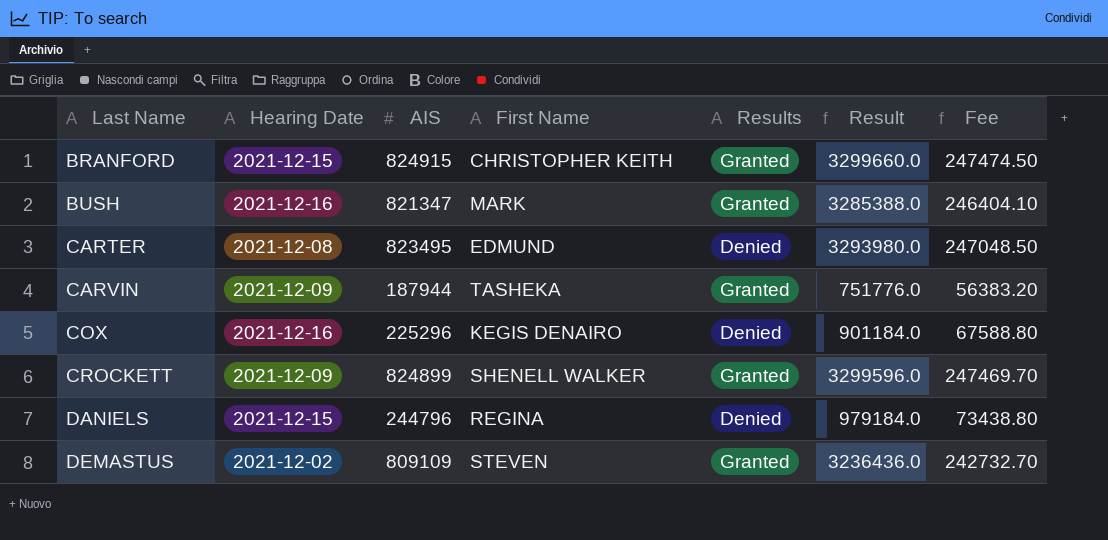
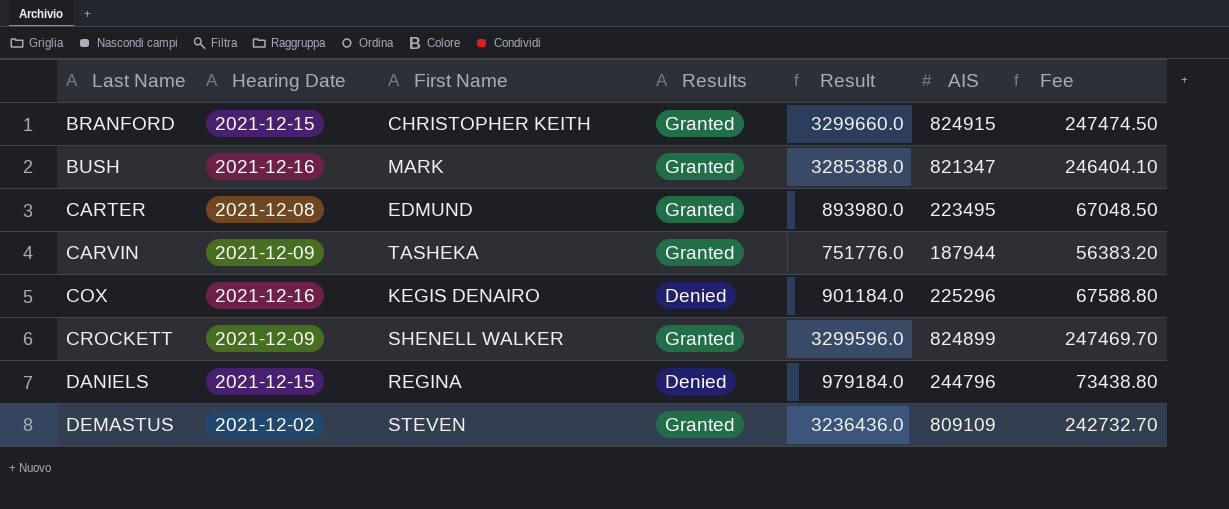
column AIS | position: 3 -> 6
CARTER | Results: Denied -> Granted
CARTER | Result: 3293980.0 -> 893980.0
CARTER | AIS: 823495 -> 223495
CARTER | Fee: 247048.50 -> 67048.50

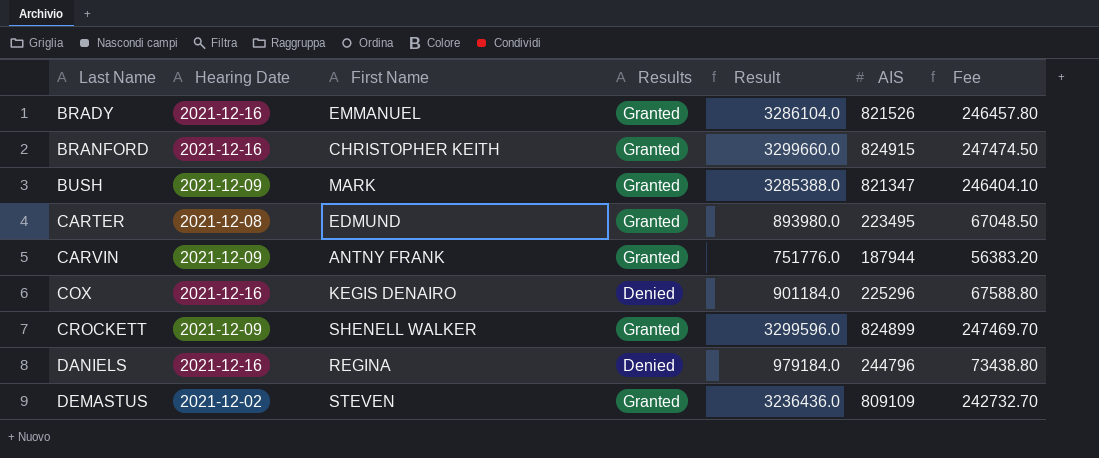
row BRADY: none -> 2021-12-16 | EMMANUEL | Granted | 3286104.0 | 821526 | 246457.80
BRANFORD | Hearing Date: 2021-12-15 -> 2021-12-16
BUSH | Hearing Date: 2021-12-16 -> 2021-12-09
CARVIN | First Name: TASHEKA -> ANTNY FRANK
DANIELS | Hearing Date: 2021-12-15 -> 2021-12-16

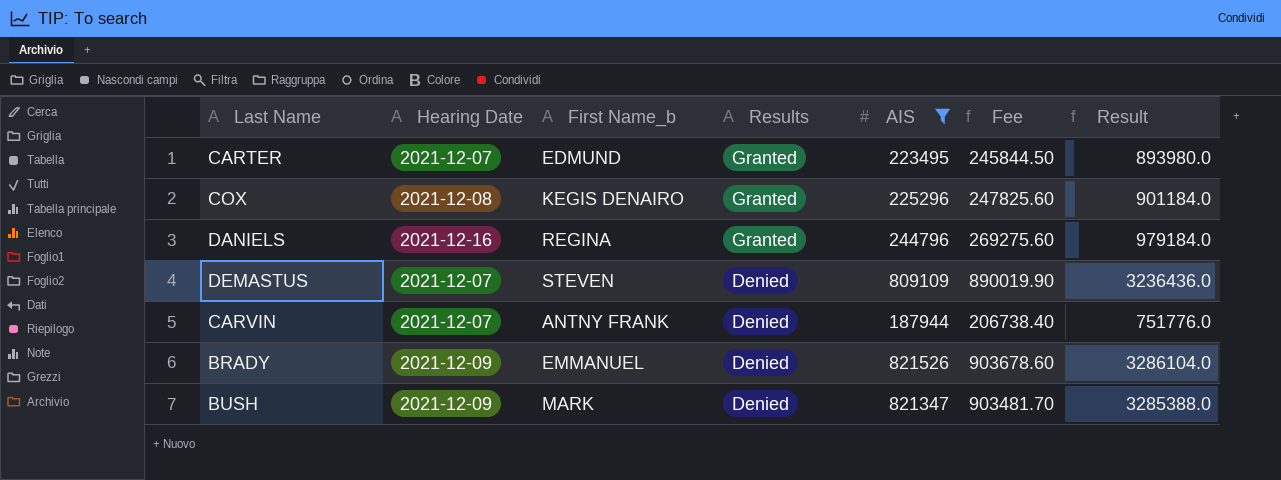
filter: none -> AIS <= 821526
row order: Last Name ascending -> Results descending
column name: First Name -> First Name_b
column Fee | formula: [AIS] * 0.3 -> [AIS] * 1.1
column Result | position: 5 -> 7
CARTER | Hearing Date: 2021-12-08 -> 2021-12-07
COX | Hearing Date: 2021-12-16 -> 2021-12-08
COX | Results: Denied -> Granted
DANIELS | Results: Denied -> Granted
DEMASTUS | Hearing Date: 2021-12-02 -> 2021-12-07
DEMASTUS | Results: Granted -> Denied
CARVIN | Hearing Date: 2021-12-09 -> 2021-12-07
CARVIN | Results: Granted -> Denied
BRADY | Hearing Date: 2021-12-16 -> 2021-12-09
BRADY | Results: Granted -> Denied
BUSH | Results: Granted -> Denied

